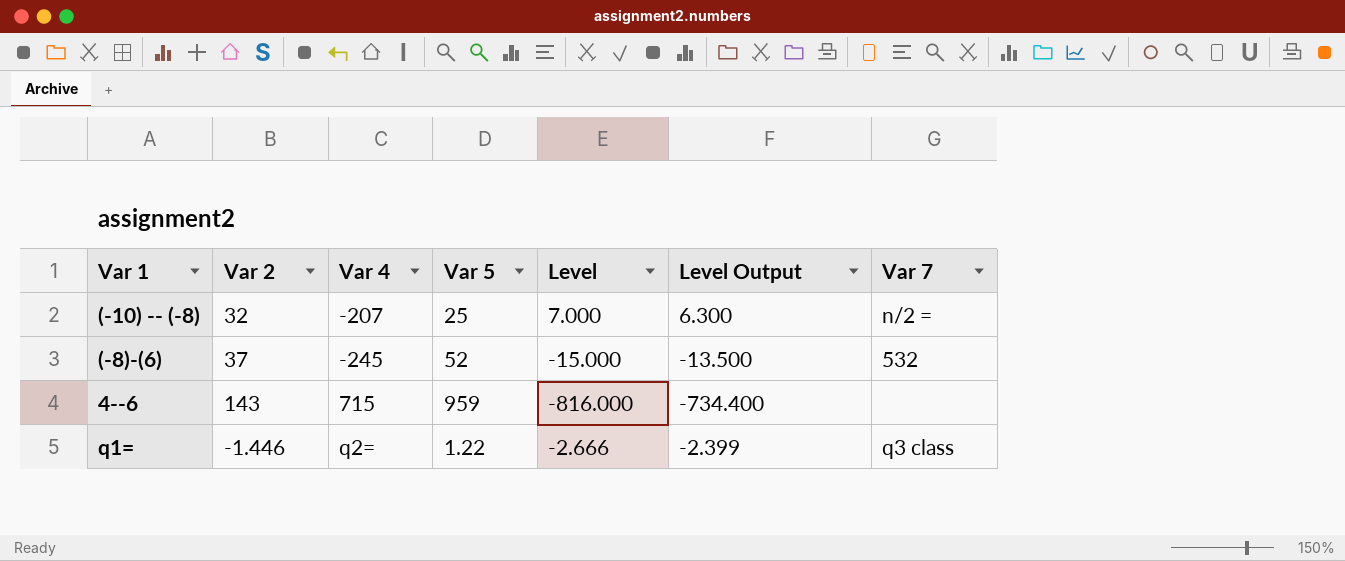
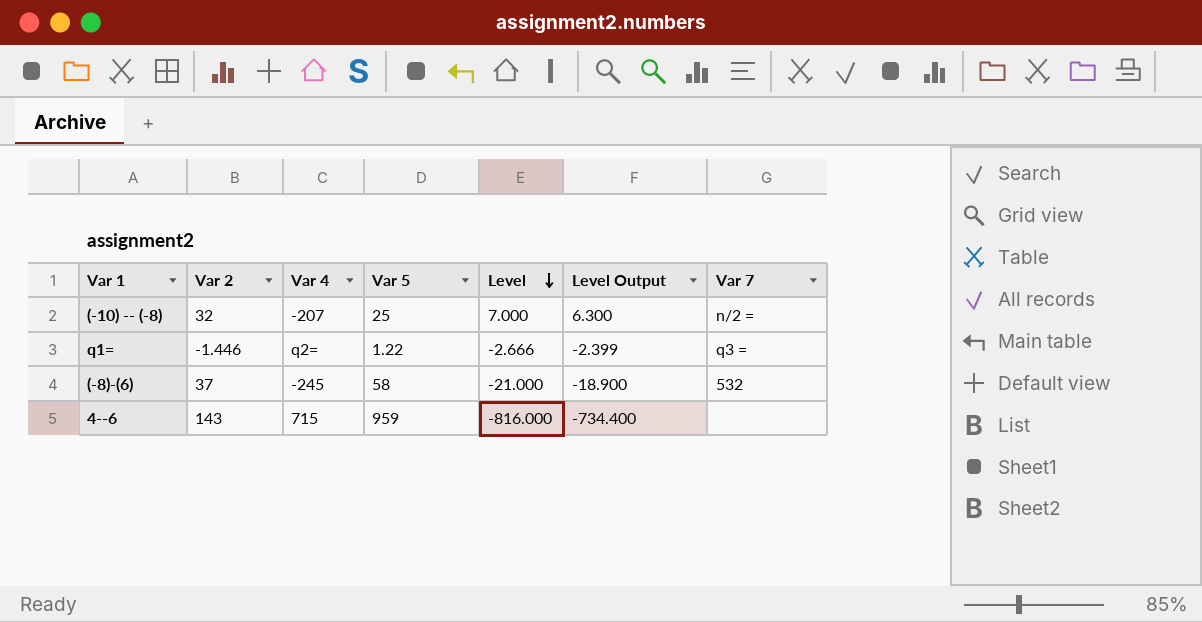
row order: none -> Level descending
q1= | Var 7: q3 class -> q3 =
(-8)-(6) | Var 5: 52 -> 58
(-8)-(6) | Level: -15.000 -> -21.000
(-8)-(6) | Level Output: -13.500 -> -18.900

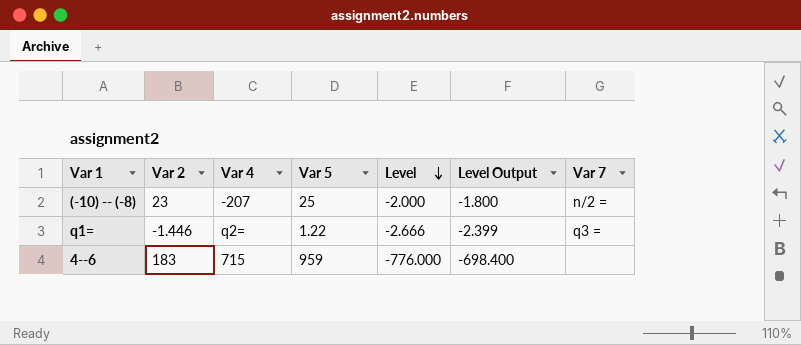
row (-8)-(6): 37 | -245 | 58 | -21.000 | -18.900 | 532 -> none
(-10) -- (-8) | Var 2: 32 -> 23
(-10) -- (-8) | Level: 7.000 -> -2.000
(-10) -- (-8) | Level Output: 6.300 -> -1.800
4--6 | Var 2: 143 -> 183
4--6 | Level: -816.000 -> -776.000
4--6 | Level Output: -734.400 -> -698.400

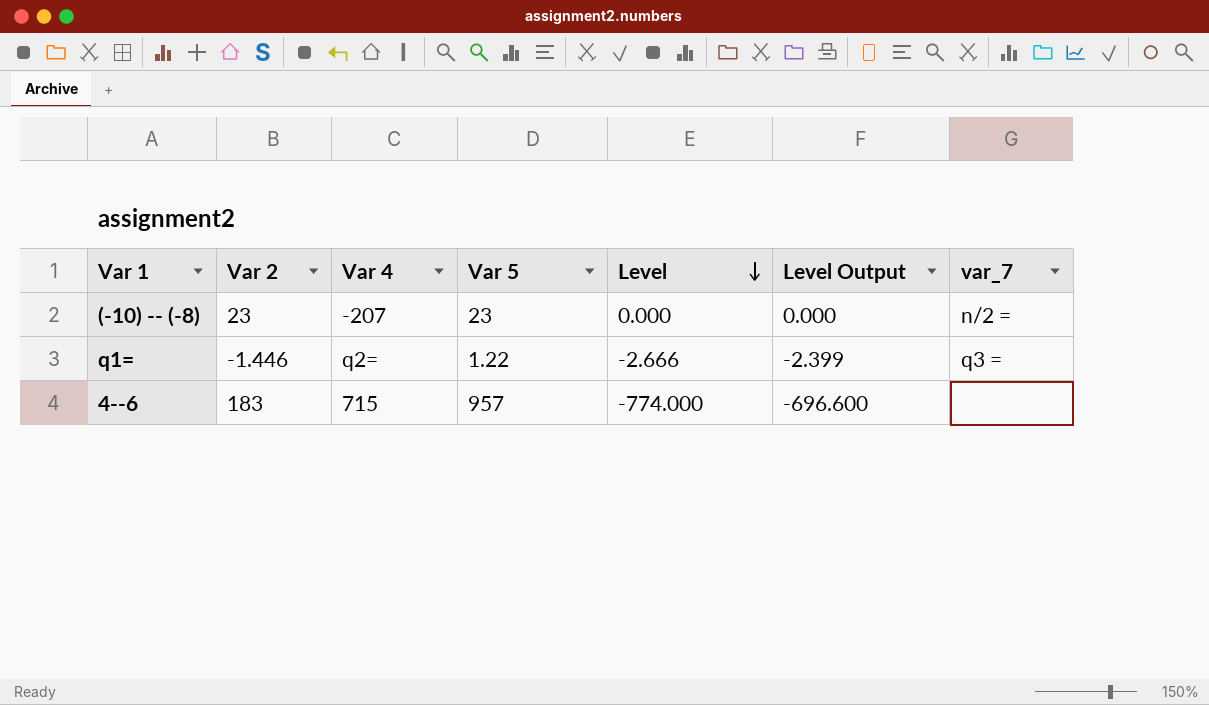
column name: Var 7 -> var_7
(-10) -- (-8) | Var 5: 25 -> 23
(-10) -- (-8) | Level: -2.000 -> 0.000
(-10) -- (-8) | Level Output: -1.800 -> 0.000
4--6 | Var 5: 959 -> 957
4--6 | Level: -776.000 -> -774.000
4--6 | Level Output: -698.400 -> -696.600

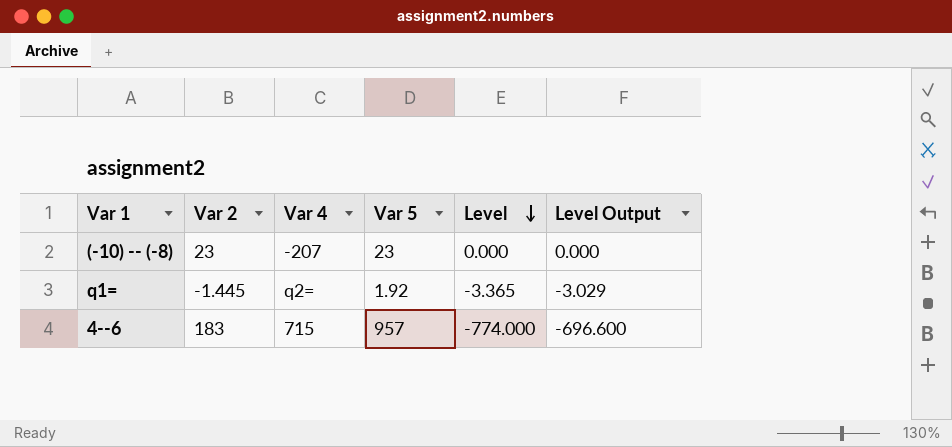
column var_7 | position: 7 -> none
q1= | Var 2: -1.446 -> -1.445
q1= | Var 5: 1.22 -> 1.92
q1= | Level: -2.666 -> -3.365
q1= | Level Output: -2.399 -> -3.029

